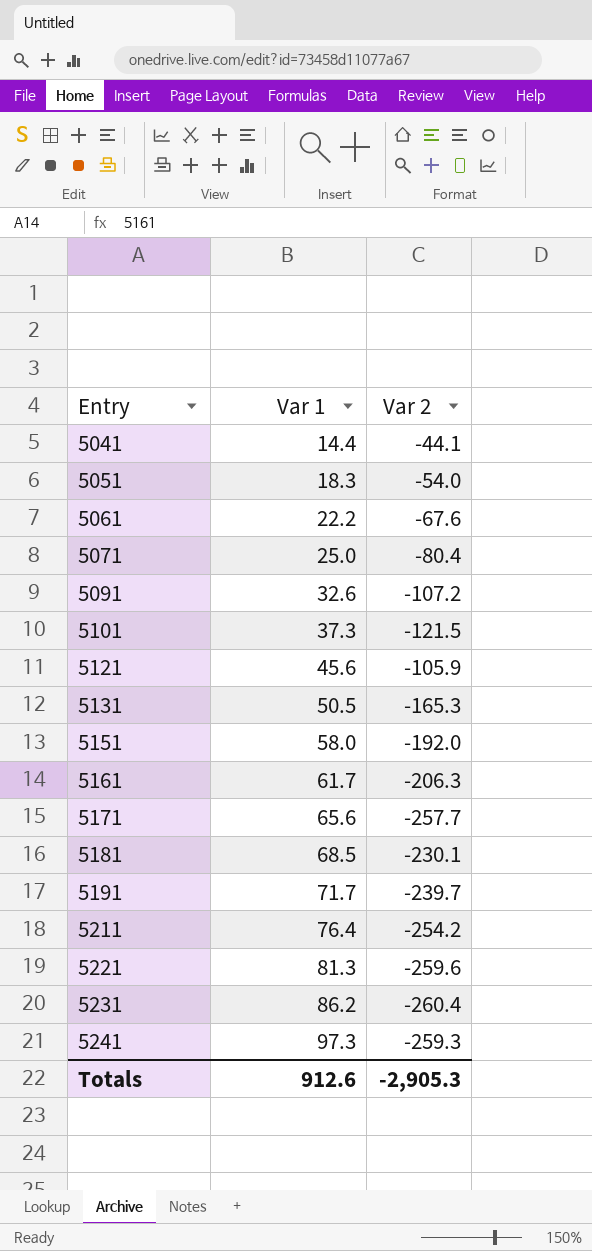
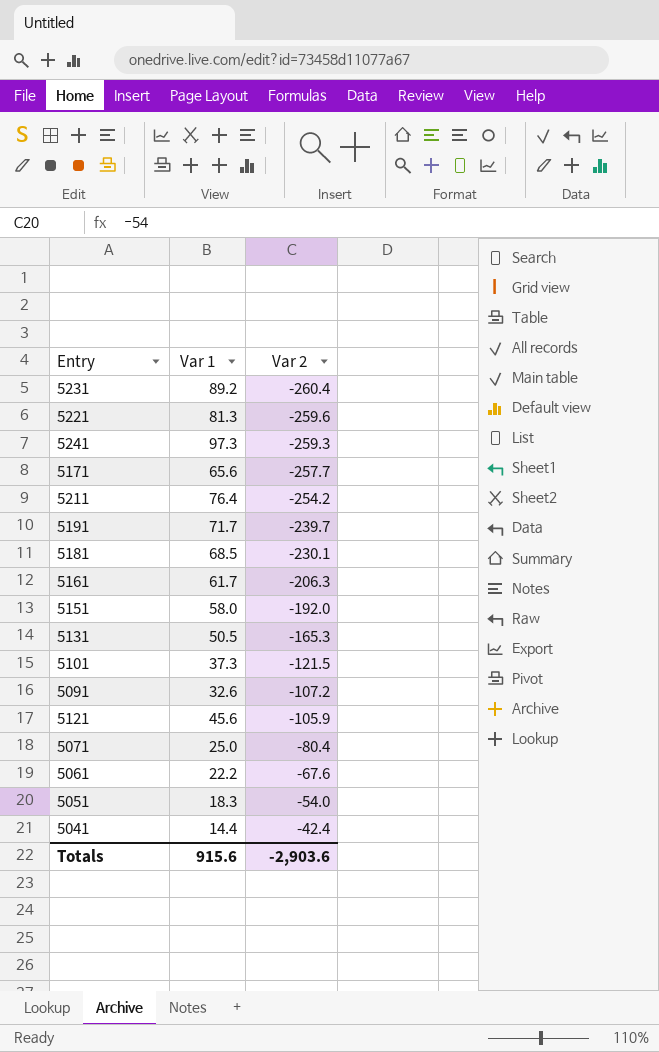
row order: Entry ascending -> Var 2 ascending
5231 | Var 1: 86.2 -> 89.2
5041 | Var 2: -44.1 -> -42.4
Totals | Var 1: 912.6 -> 915.6
Totals | Var 2: -2,905.3 -> -2,903.6

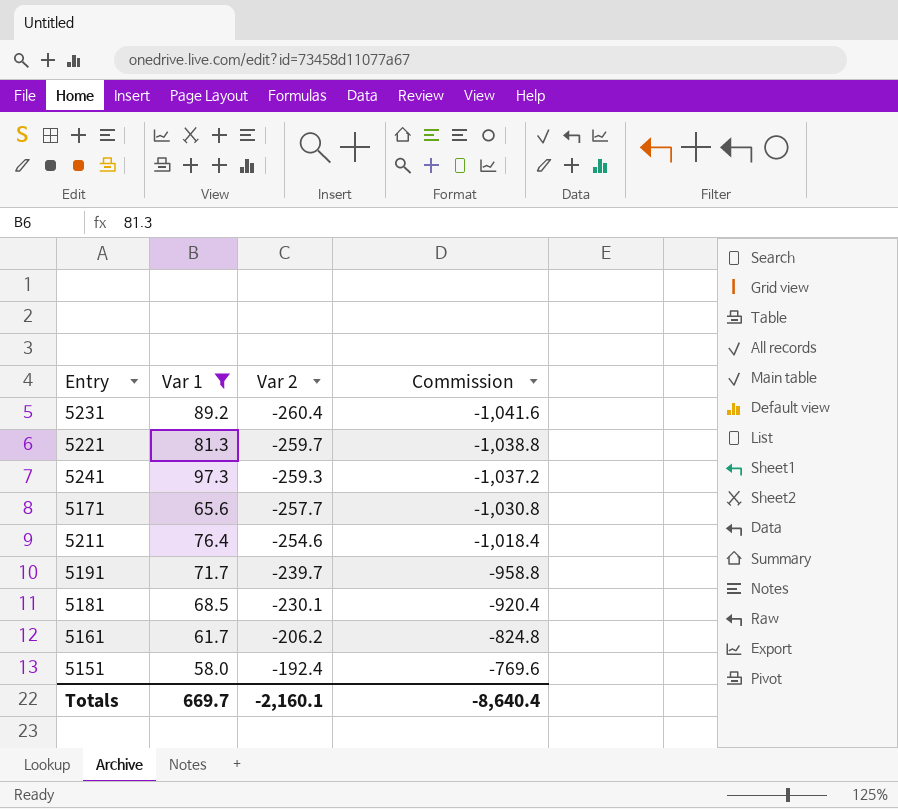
filter: none -> Var 1 >= 58.0
column Commission | formula: none -> [Var 2] * 4
5221 | Var 2: -259.6 -> -259.7
5211 | Var 2: -254.2 -> -254.6
5161 | Var 2: -206.3 -> -206.2
5151 | Var 2: -192.0 -> -192.4
Totals | Var 1: 915.6 -> 669.7
Totals | Var 2: -2,903.6 -> -2,160.1

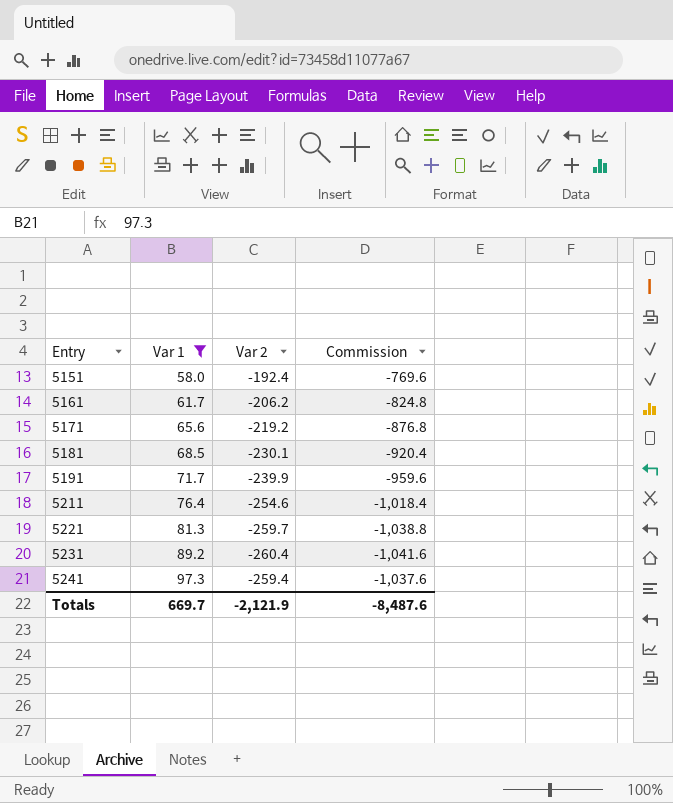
row order: Var 2 ascending -> Entry ascending
5171 | Var 2: -257.7 -> -219.2
5171 | Commission: -1,030.8 -> -876.8
5191 | Var 2: -239.7 -> -239.9
5191 | Commission: -958.8 -> -959.6
5241 | Var 2: -259.3 -> -259.4
5241 | Commission: -1,037.2 -> -1,037.6
Totals | Var 2: -2,160.1 -> -2,121.9
Totals | Commission: -8,640.4 -> -8,487.6

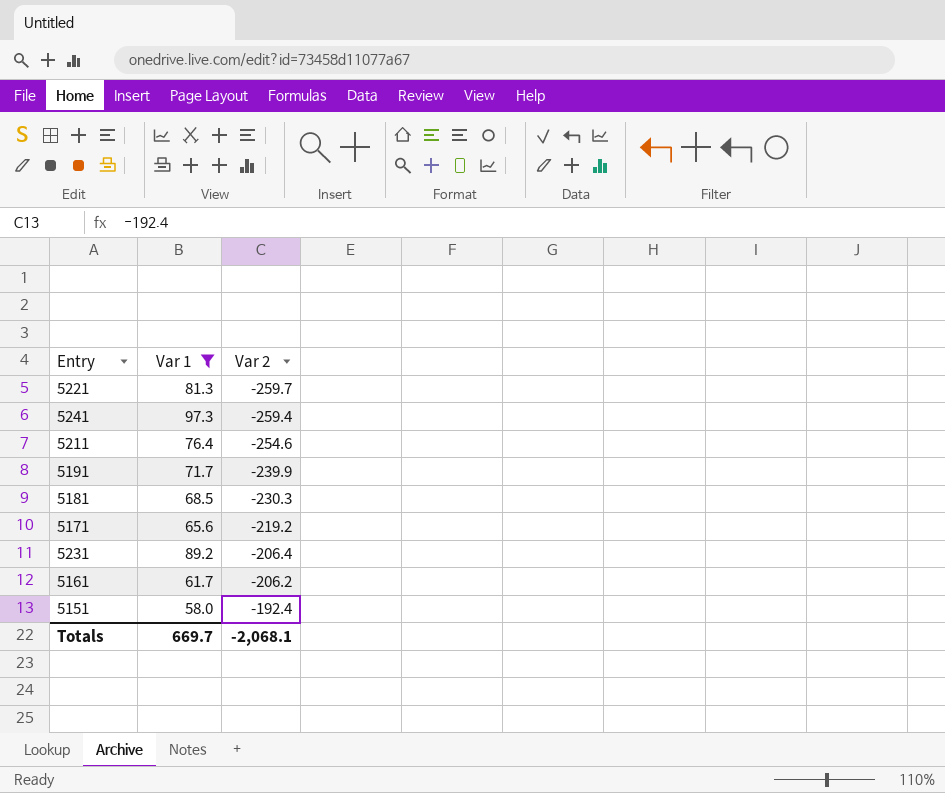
row order: Entry ascending -> Var 2 ascending
column Commission | formula: [Var 2] * 4 -> none
5181 | Var 2: -230.1 -> -230.3
5231 | Var 2: -260.4 -> -206.4
Totals | Var 2: -2,121.9 -> -2,068.1

